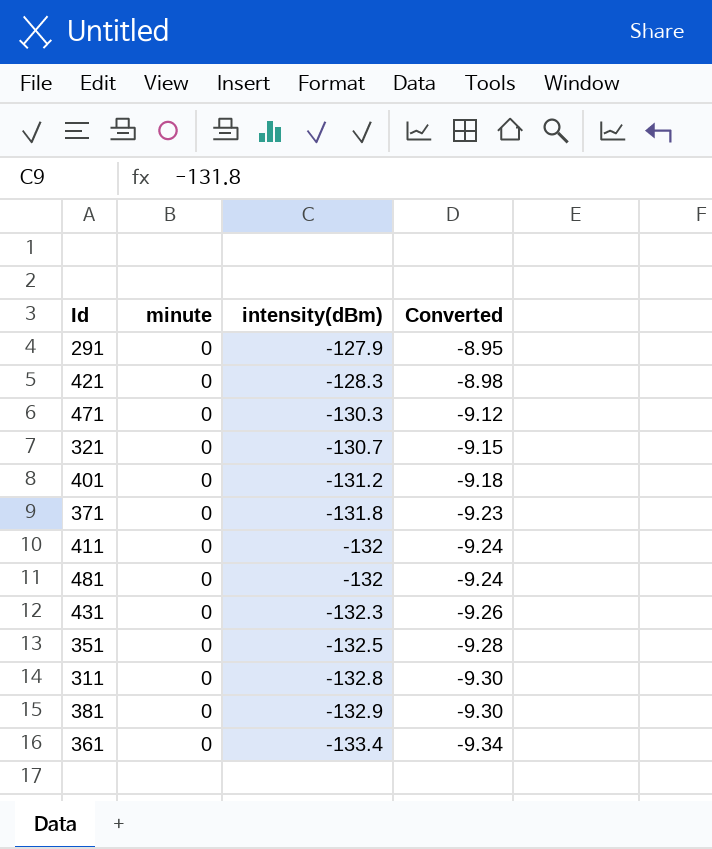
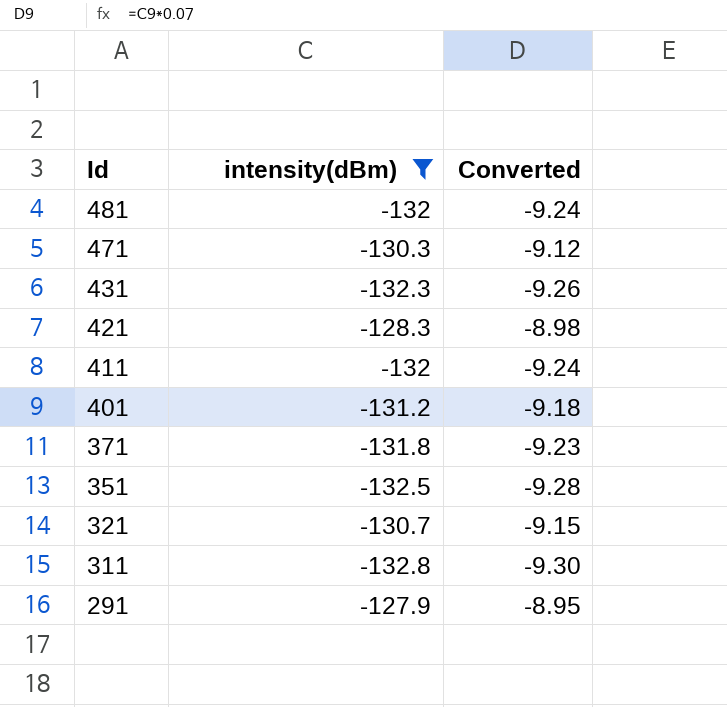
filter: none -> intensity(dBm) >= -132.8
row order: intensity(dBm) descending -> Id descending
column minute | position: 2 -> none

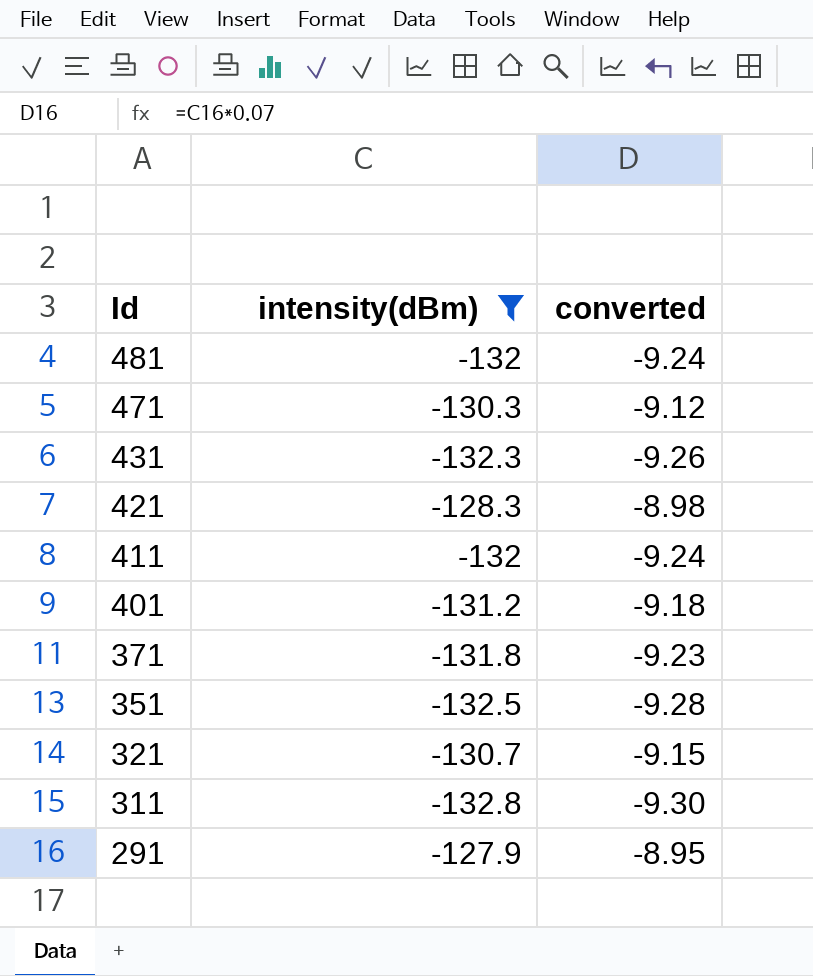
column name: Converted -> converted

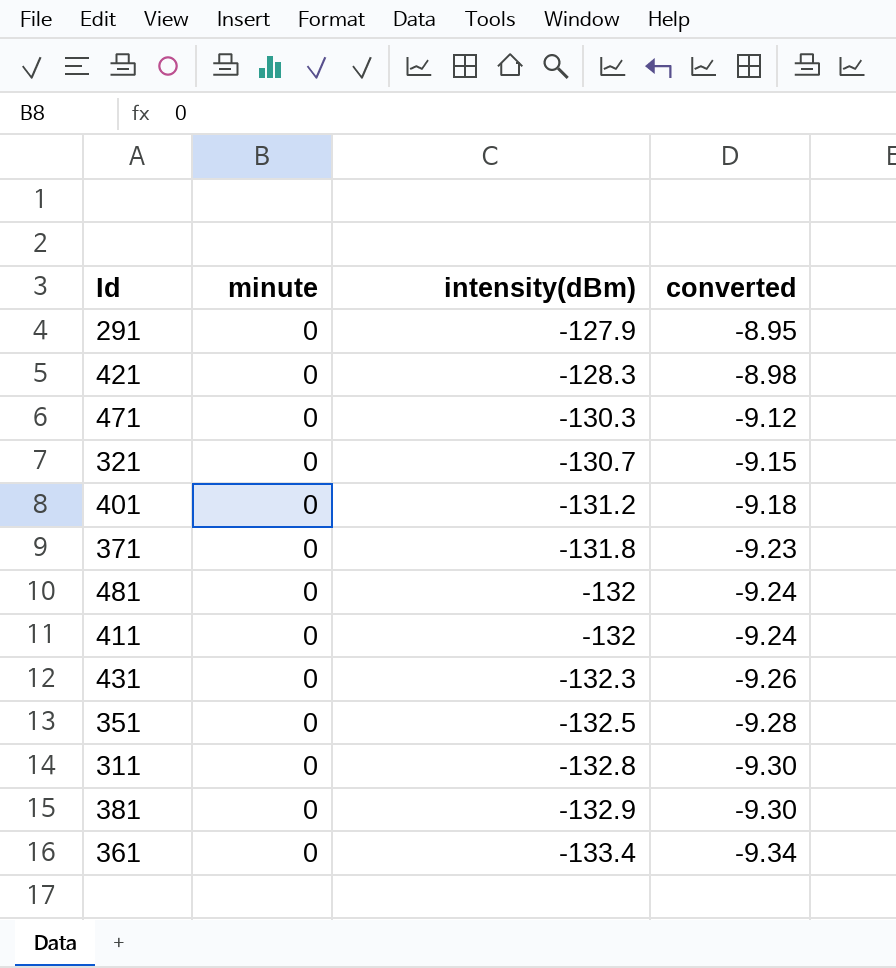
filter: intensity(dBm) >= -132.8 -> none
row order: Id descending -> intensity(dBm) descending
column minute | position: none -> 2

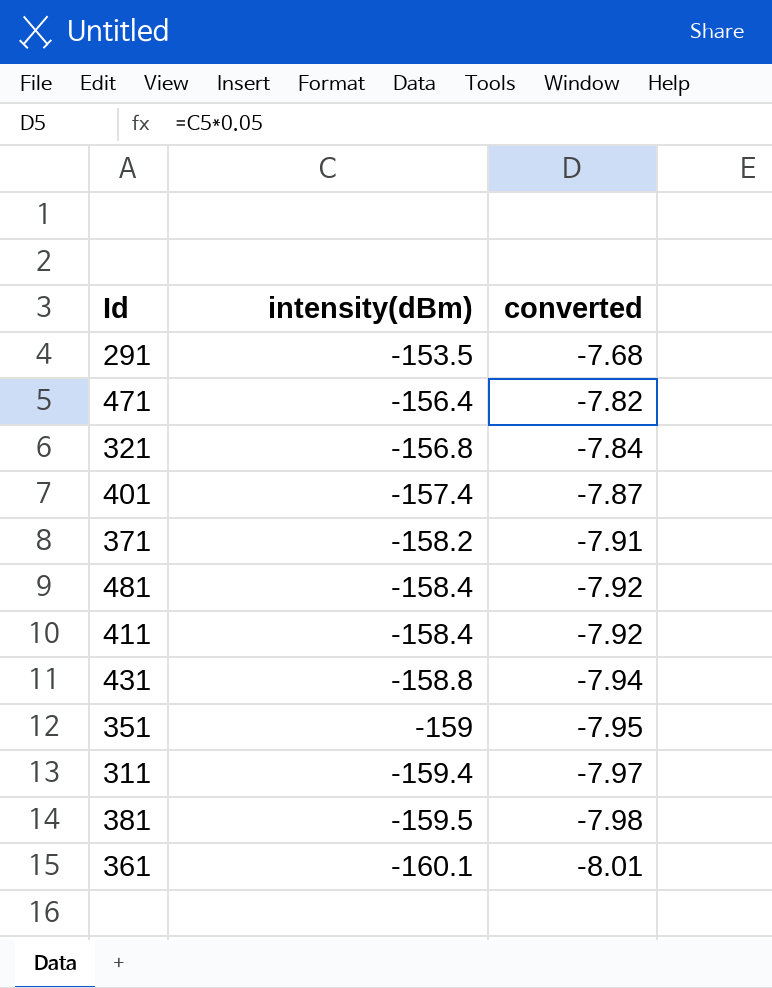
column minute | position: 2 -> none
column converted | formula: [intensity(dBm)] * 0.07 -> [intensity(dBm)] * 0.05
row 421: 0 | -128.3 | -8.98 -> none
291 | intensity(dBm): -127.9 -> -153.5
471 | intensity(dBm): -130.3 -> -156.4
321 | intensity(dBm): -130.7 -> -156.8
401 | intensity(dBm): -131.2 -> -157.4
371 | intensity(dBm): -131.8 -> -158.2
481 | intensity(dBm): -132 -> -158.4
411 | intensity(dBm): -132 -> -158.4
431 | intensity(dBm): -132.3 -> -158.8
351 | intensity(dBm): -132.5 -> -159
311 | intensity(dBm): -132.8 -> -159.4
381 | intensity(dBm): -132.9 -> -159.5
361 | intensity(dBm): -133.4 -> -160.1

